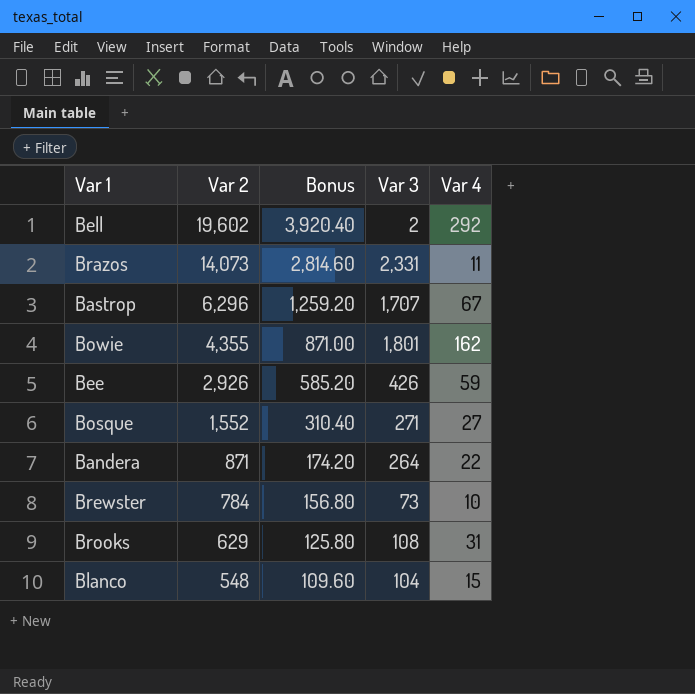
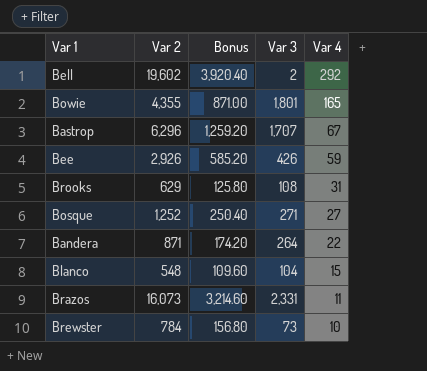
row order: Var 2 descending -> Var 4 descending
Bowie | Var 4: 162 -> 165
Bosque | Var 2: 1,552 -> 1,252
Bosque | Bonus: 310.40 -> 250.40
Brazos | Var 2: 14,073 -> 16,073
Brazos | Bonus: 2,814.60 -> 3,214.60

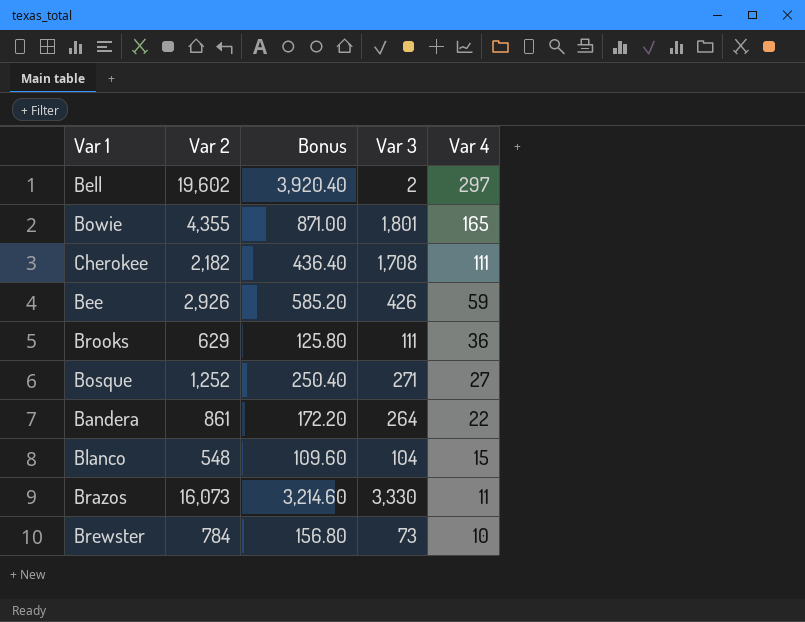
row Bastrop: 6,296 | 1,259.20 | 1,707 | 67 -> none
Bell | Var 4: 292 -> 297
row Cherokee: none -> 2,182 | 436.40 | 1,708 | 111
Brooks | Var 3: 108 -> 111
Brooks | Var 4: 31 -> 36
Bandera | Var 2: 871 -> 861
Bandera | Bonus: 174.20 -> 172.20
Brazos | Var 3: 2,331 -> 3,330

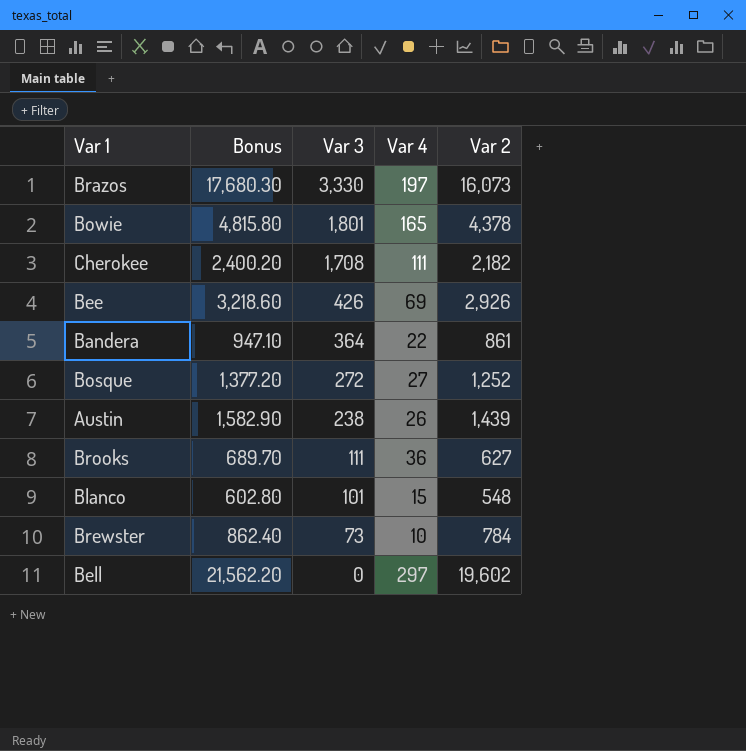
row order: Var 4 descending -> Var 3 descending
column Bonus | formula: [Var 2] * 0.2 -> [Var 2] * 1.1
column Var 2 | position: 2 -> 5
Brazos | Var 4: 11 -> 197
Bowie | Var 2: 4,355 -> 4,378
Bee | Var 4: 59 -> 69
Bandera | Var 3: 264 -> 364
Bosque | Var 3: 271 -> 272
row Austin: none -> 1,582.90 | 238 | 26 | 1,439
Brooks | Var 2: 629 -> 627
Blanco | Var 3: 104 -> 101
Bell | Var 3: 2 -> 0

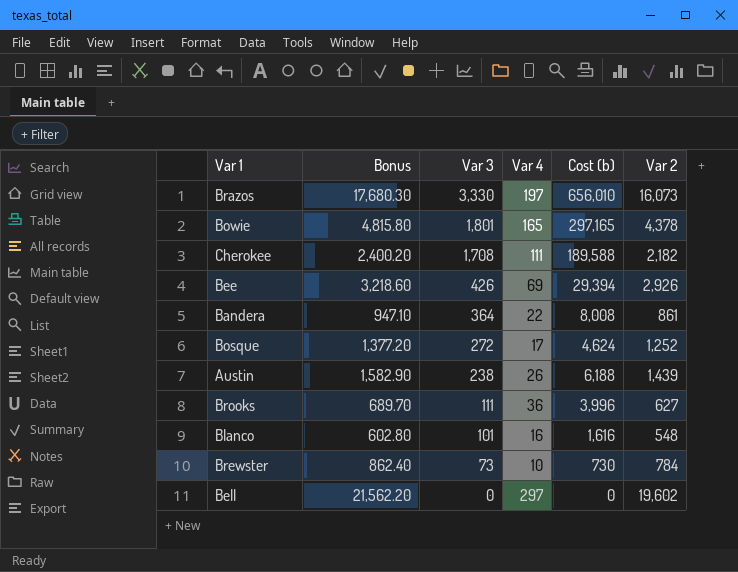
column Cost (b) | formula: none -> [Var 3] * [Var 4]
Bosque | Var 4: 27 -> 17
Blanco | Var 4: 15 -> 16

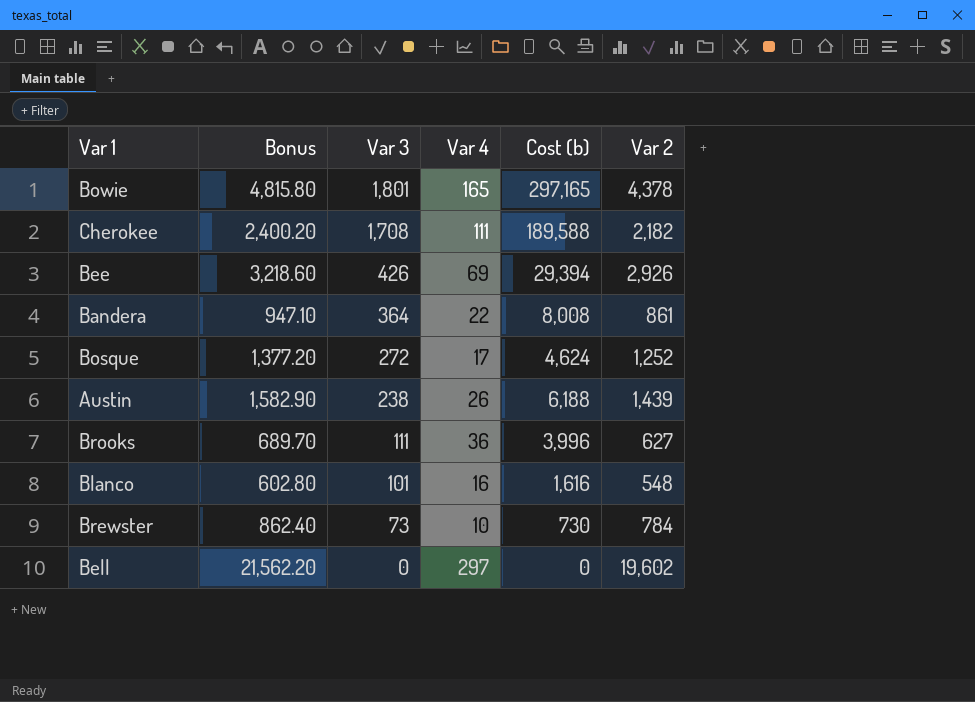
row Brazos: 17,680.30 | 3,330 | 197 | 656,010 | 16,073 -> none

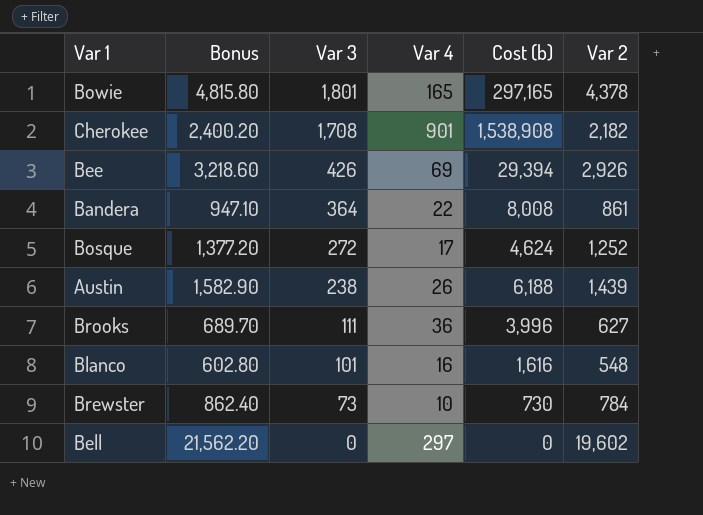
Cherokee | Var 4: 111 -> 901
Cherokee | Cost (b): 189,588 -> 1,538,908

